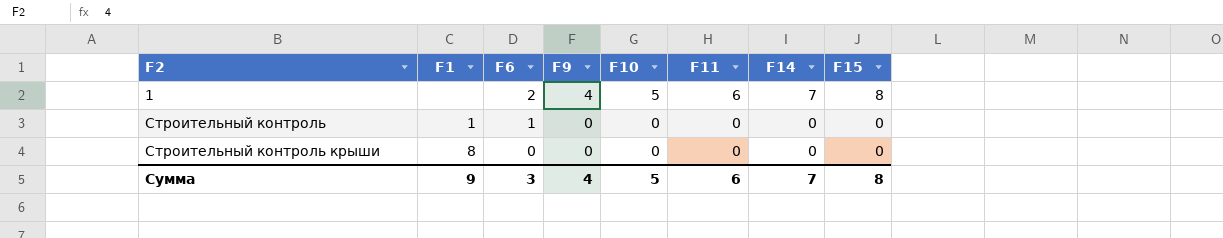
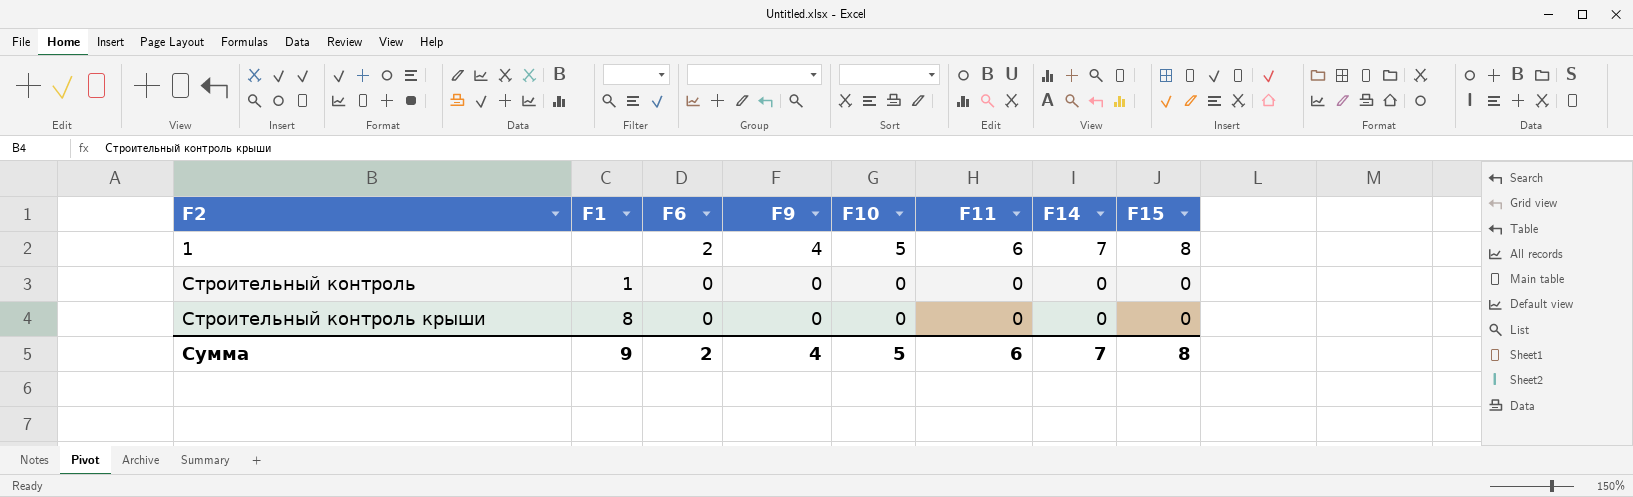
Строительный контроль | F6: 1 -> 0
Сумма | F6: 3 -> 2

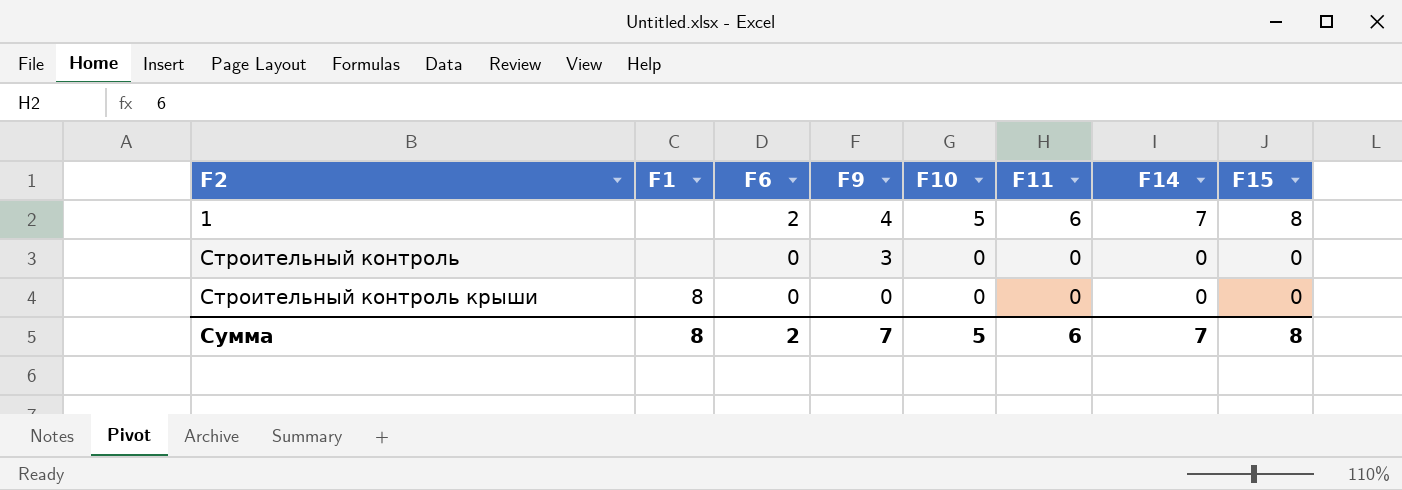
Строительный контроль | F1: 1 -> none
Строительный контроль | F9: 0 -> 3
Сумма | F1: 9 -> 8
Сумма | F9: 4 -> 7

